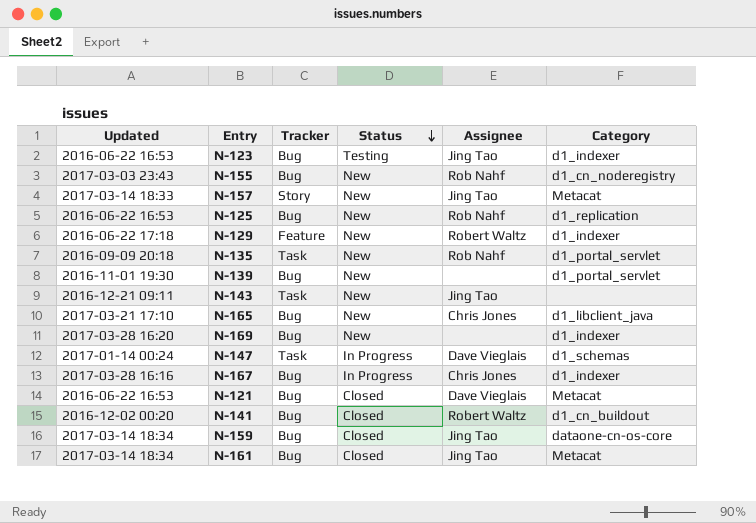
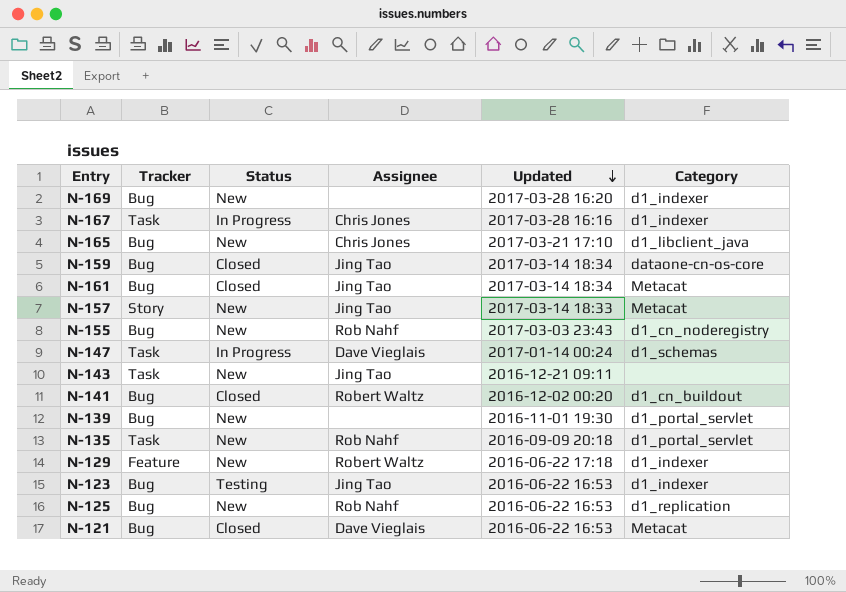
row order: Status descending -> Updated descending
column Updated | position: 1 -> 5
N-167 | Tracker: Bug -> Task

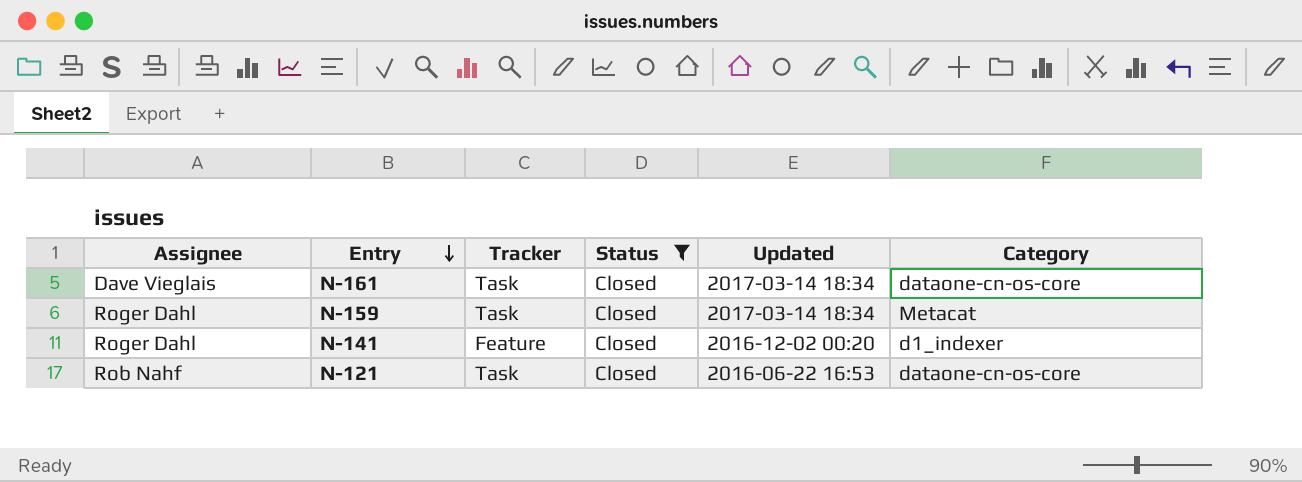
filter: none -> Status = Closed
row order: Updated descending -> Entry descending
column Assignee | position: 4 -> 1
N-161 | Assignee: Jing Tao -> Dave Vieglais
N-161 | Tracker: Bug -> Task
N-161 | Category: Metacat -> dataone-cn-os-core
N-159 | Assignee: Jing Tao -> Roger Dahl
N-159 | Tracker: Bug -> Task
N-159 | Category: dataone-cn-os-core -> Metacat
N-141 | Assignee: Robert Waltz -> Roger Dahl
N-141 | Tracker: Bug -> Feature
N-141 | Category: d1_cn_buildout -> d1_indexer
N-121 | Assignee: Dave Vieglais -> Rob Nahf
N-121 | Tracker: Bug -> Task
N-121 | Category: Metacat -> dataone-cn-os-core

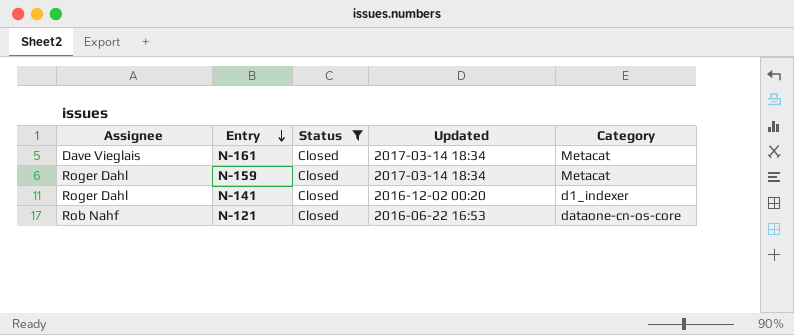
column Tracker | position: 3 -> none
N-161 | Category: dataone-cn-os-core -> Metacat

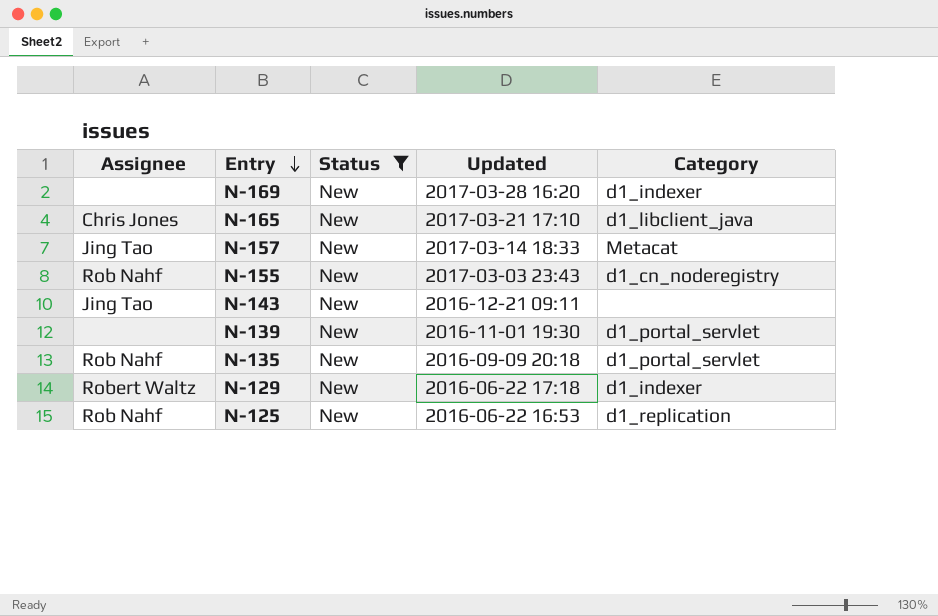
filter: Status = Closed -> Status = New

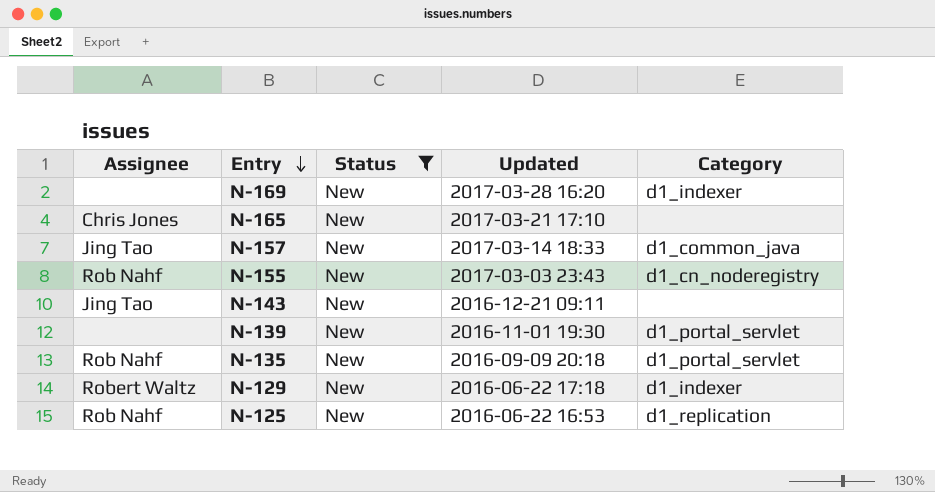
N-165 | Category: d1_libclient_java -> none
N-157 | Category: Metacat -> d1_common_java

